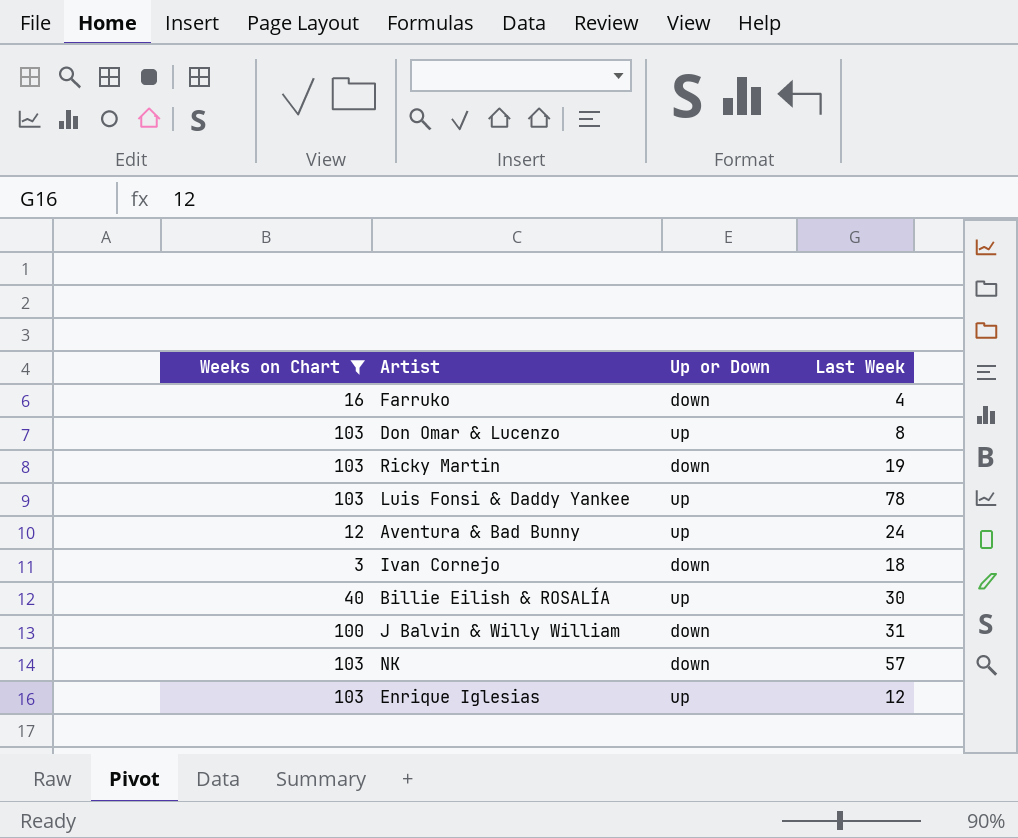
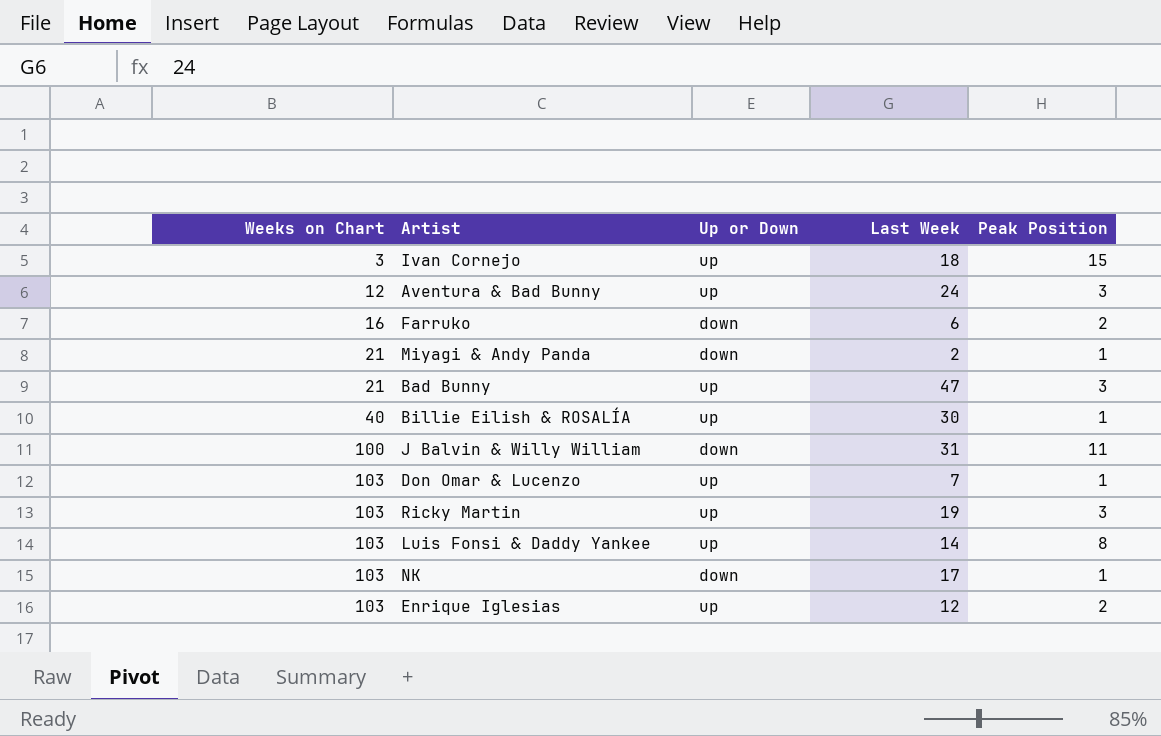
filter: Weeks on Chart != 21 -> none
row order: none -> Weeks on Chart ascending
column Peak Position | position: none -> 5
Ivan Cornejo | Up or Down: down -> up
Farruko | Last Week: 4 -> 6
Don Omar & Lucenzo | Last Week: 8 -> 7
Ricky Martin | Up or Down: down -> up
Luis Fonsi & Daddy Yankee | Last Week: 78 -> 14
NK | Last Week: 57 -> 17

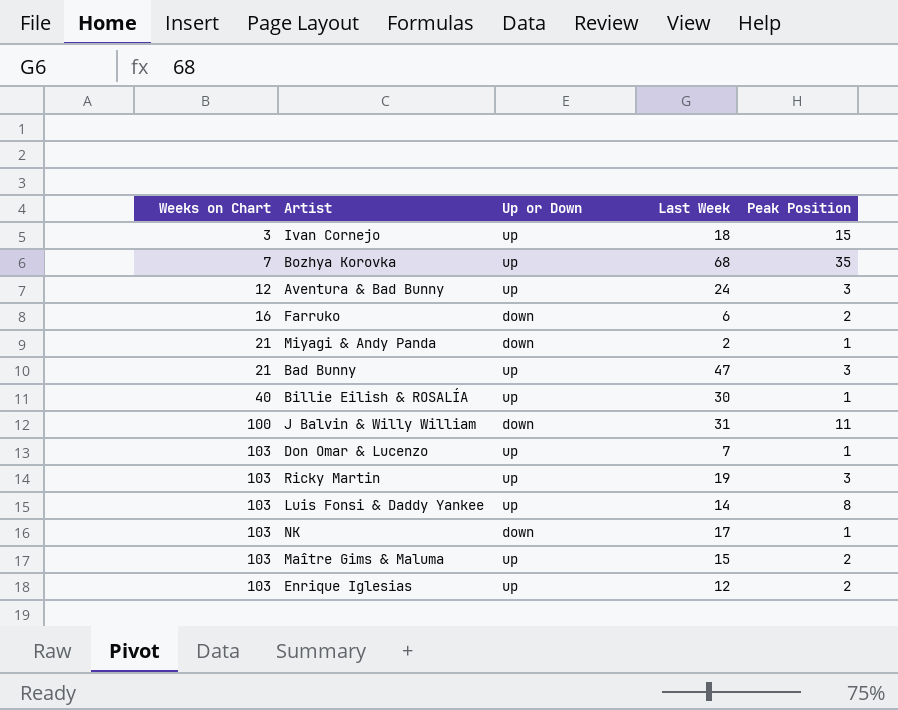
row Bozhya Korovka: none -> 7 | up | 68 | 35
row Maître Gims & Maluma: none -> 103 | up | 15 | 2

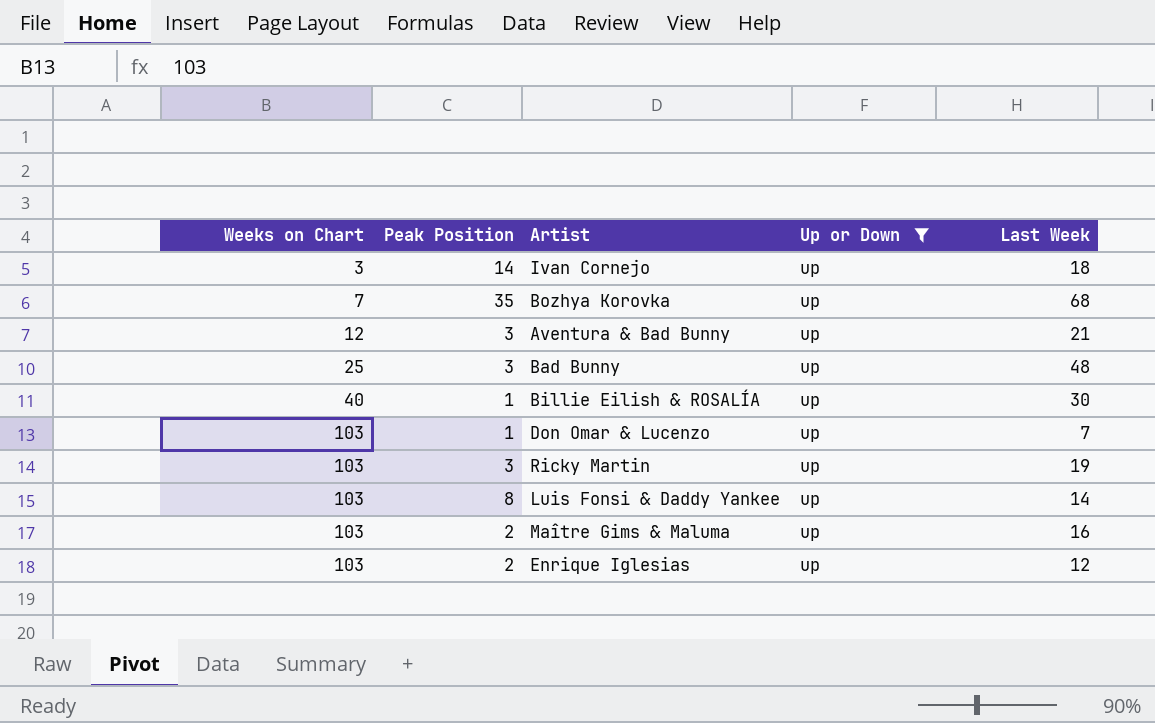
filter: none -> Up or Down = up
column Peak Position | position: 5 -> 2
Ivan Cornejo | Peak Position: 15 -> 14
Aventura & Bad Bunny | Last Week: 24 -> 21
Bad Bunny | Weeks on Chart: 21 -> 25
Bad Bunny | Last Week: 47 -> 48
Maître Gims & Maluma | Last Week: 15 -> 16

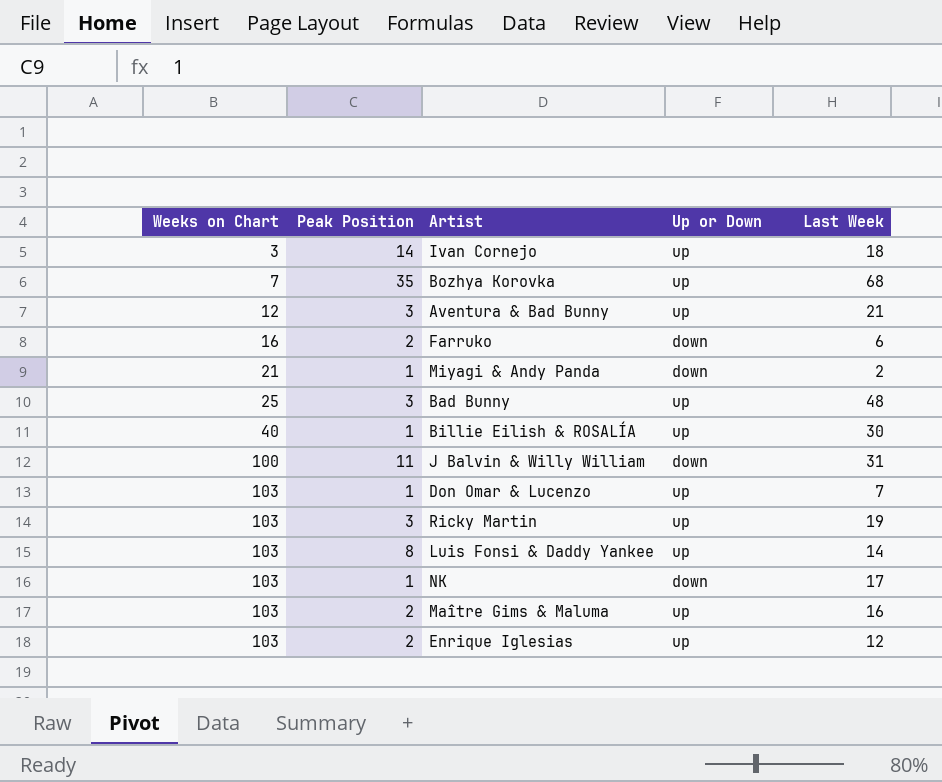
filter: Up or Down = up -> none

